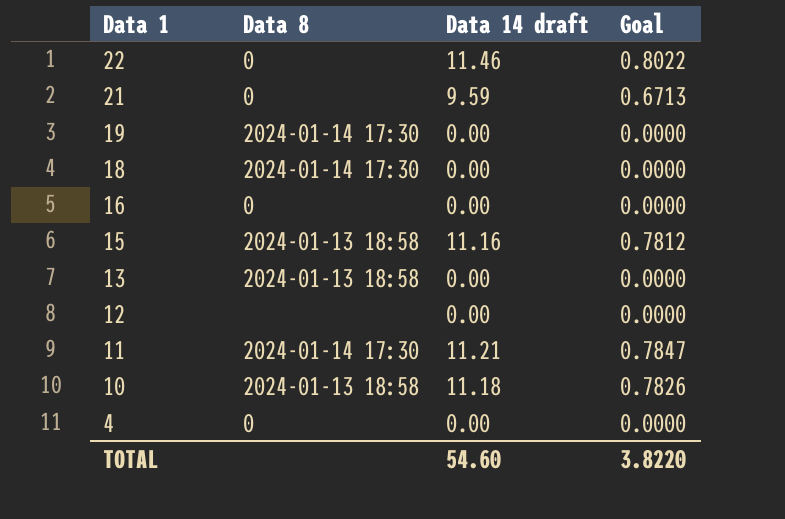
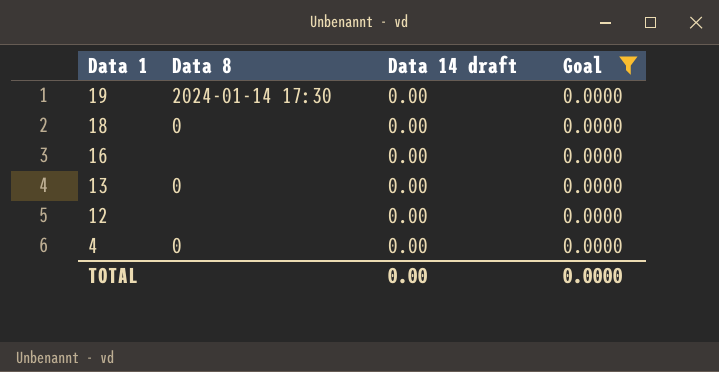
filter: none -> Goal = 0.0000
18 | Data 8: 2024-01-14 17:30 -> 0
16 | Data 8: 0 -> none
13 | Data 8: 2024-01-13 18:58 -> 0
TOTAL | Data 14 draft: 54.60 -> 0.00
TOTAL | Goal: 3.8220 -> 0.0000

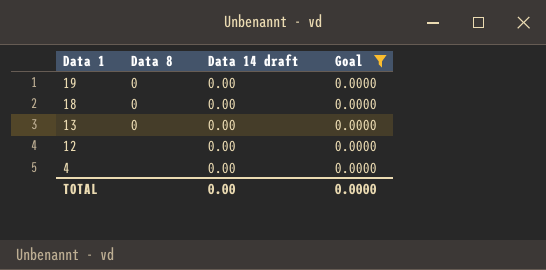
row 16: none | 0.00 | 0.0000 -> none
19 | Data 8: 2024-01-14 17:30 -> 0
4 | Data 8: 0 -> none

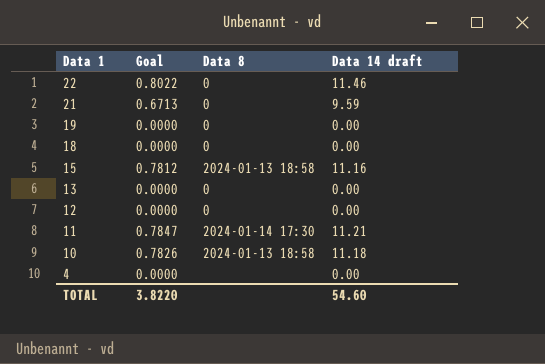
filter: Goal = 0.0000 -> none
column Goal | position: 4 -> 2
12 | Data 8: none -> 0
TOTAL | Goal: 0.0000 -> 3.8220
TOTAL | Data 14 draft: 0.00 -> 54.60

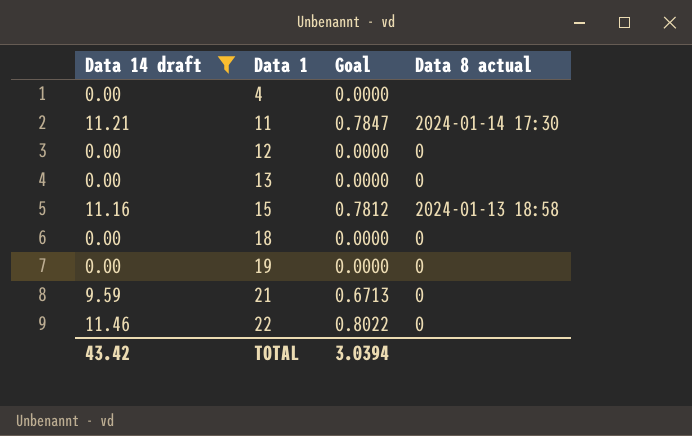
filter: none -> Data 14 draft != 11.18
row order: Data 1 descending -> Data 1 ascending
column Data 14 draft | position: 4 -> 1
column name: Data 8 -> Data 8 actual
TOTAL | Data 14 draft: 54.60 -> 43.42
TOTAL | Goal: 3.8220 -> 3.0394

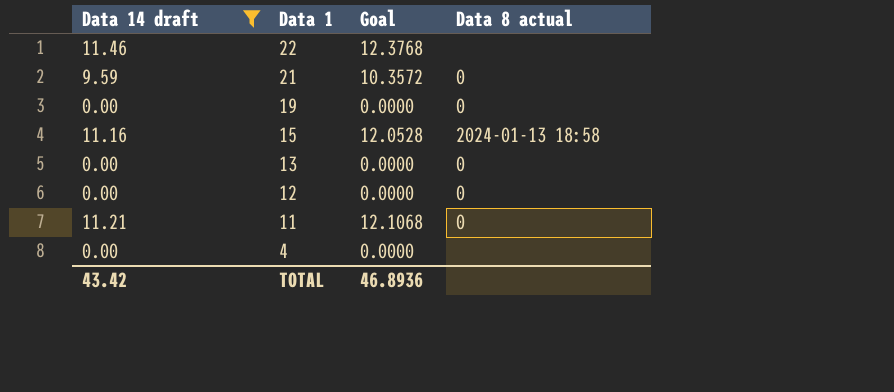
row order: Data 1 ascending -> Data 1 descending
column Goal | formula: [Data 14 draft] * 0.07 -> [Data 14 draft] * 1.08
row 18: 0.00 | 0.0000 | 0 -> none
22 | Data 8 actual: 0 -> none
11 | Data 8 actual: 2024-01-14 17:30 -> 0
TOTAL | Goal: 3.0394 -> 46.8936

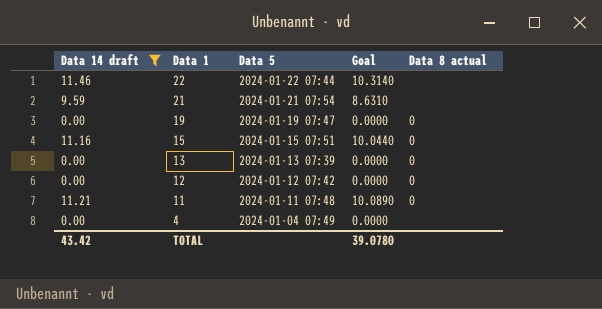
column Data 5 | position: none -> 3
column Goal | formula: [Data 14 draft] * 1.08 -> [Data 14 draft] * 0.9
21 | Data 8 actual: 0 -> none
15 | Data 8 actual: 2024-01-13 18:58 -> 0
TOTAL | Goal: 46.8936 -> 39.0780

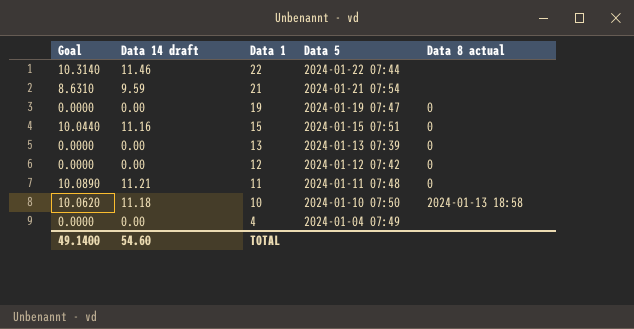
filter: Data 14 draft != 11.18 -> none
column Goal | position: 4 -> 1
TOTAL | Goal: 39.0780 -> 49.1400
TOTAL | Data 14 draft: 43.42 -> 54.60

